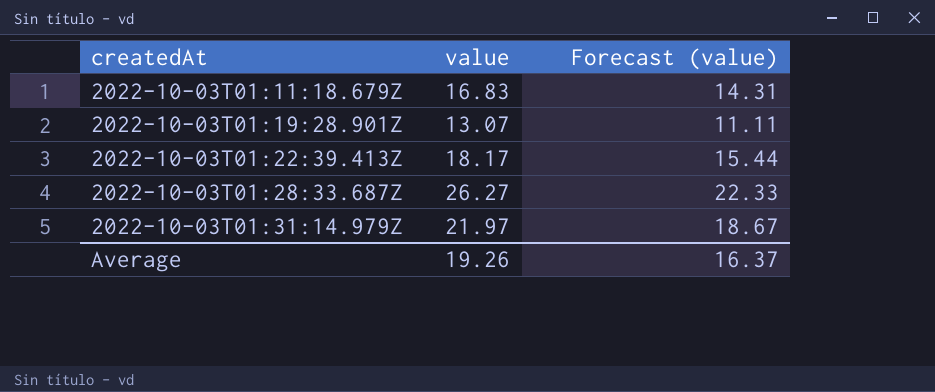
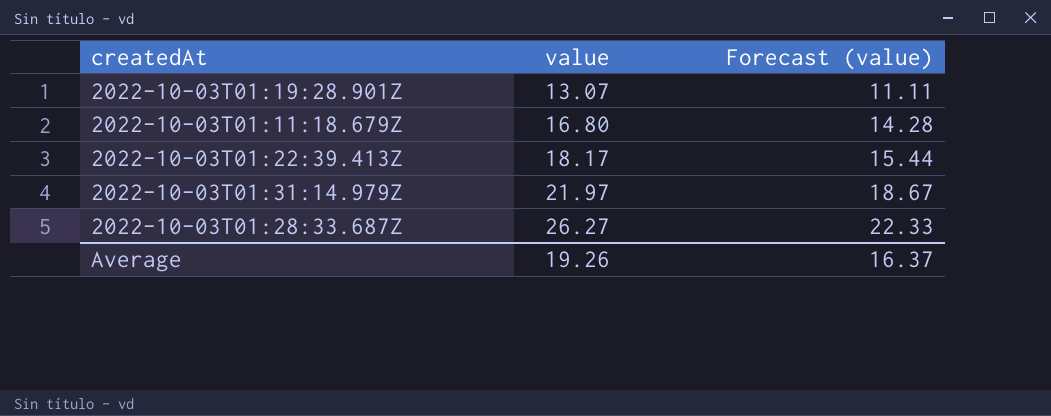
row order: createdAt ascending -> value ascending
2022-10-03T01:11:18.679Z | value: 16.83 -> 16.80
2022-10-03T01:11:18.679Z | Forecast (value): 14.31 -> 14.28

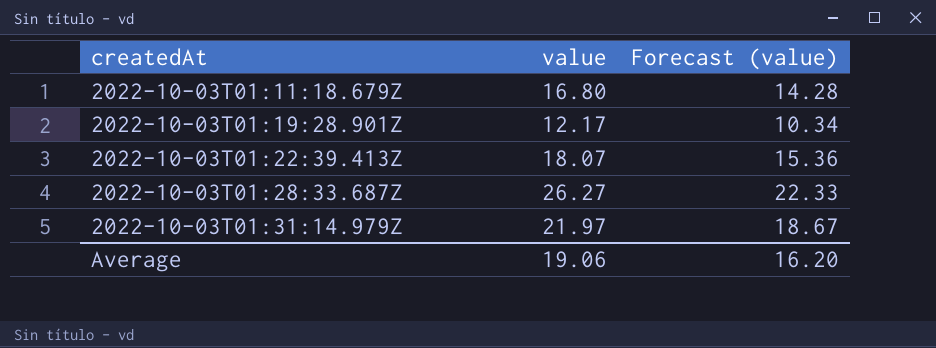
row order: value ascending -> createdAt ascending
2022-10-03T01:19:28.901Z | value: 13.07 -> 12.17
2022-10-03T01:19:28.901Z | Forecast (value): 11.11 -> 10.34
2022-10-03T01:22:39.413Z | value: 18.17 -> 18.07
2022-10-03T01:22:39.413Z | Forecast (value): 15.44 -> 15.36
Average | value: 19.26 -> 19.06
Average | Forecast (value): 16.37 -> 16.20

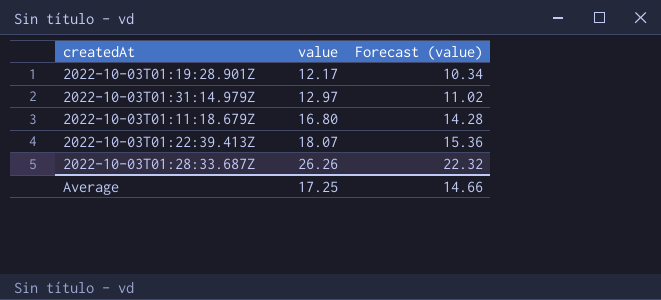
row order: createdAt ascending -> value ascending
2022-10-03T01:31:14.979Z | value: 21.97 -> 12.97
2022-10-03T01:31:14.979Z | Forecast (value): 18.67 -> 11.02
2022-10-03T01:28:33.687Z | value: 26.27 -> 26.26
2022-10-03T01:28:33.687Z | Forecast (value): 22.33 -> 22.32
Average | value: 19.06 -> 17.25
Average | Forecast (value): 16.20 -> 14.66

